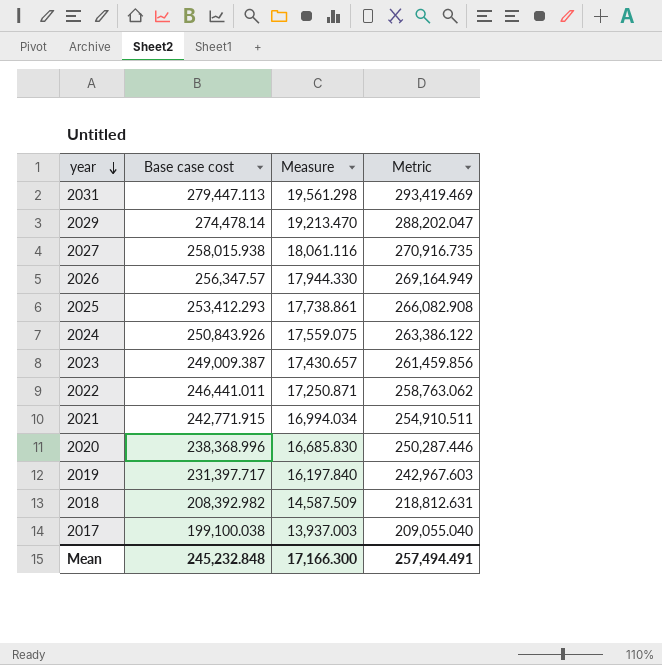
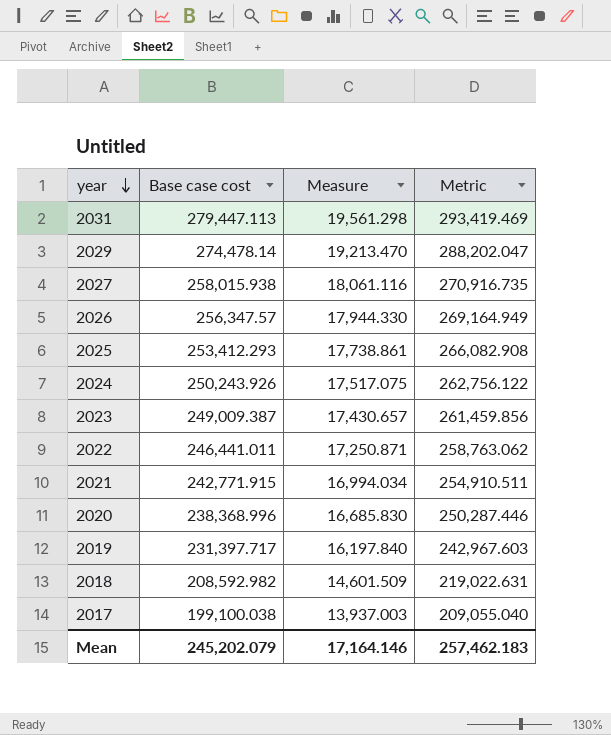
2024 | Base case cost: 250,843.926 -> 250,243.926
2024 | Measure: 17,559.075 -> 17,517.075
2024 | Metric: 263,386.122 -> 262,756.122
2018 | Base case cost: 208,392.982 -> 208,592.982
2018 | Measure: 14,587.509 -> 14,601.509
2018 | Metric: 218,812.631 -> 219,022.631
Mean | Base case cost: 245,232.848 -> 245,202.079
Mean | Measure: 17,166.300 -> 17,164.146
Mean | Metric: 257,494.491 -> 257,462.183

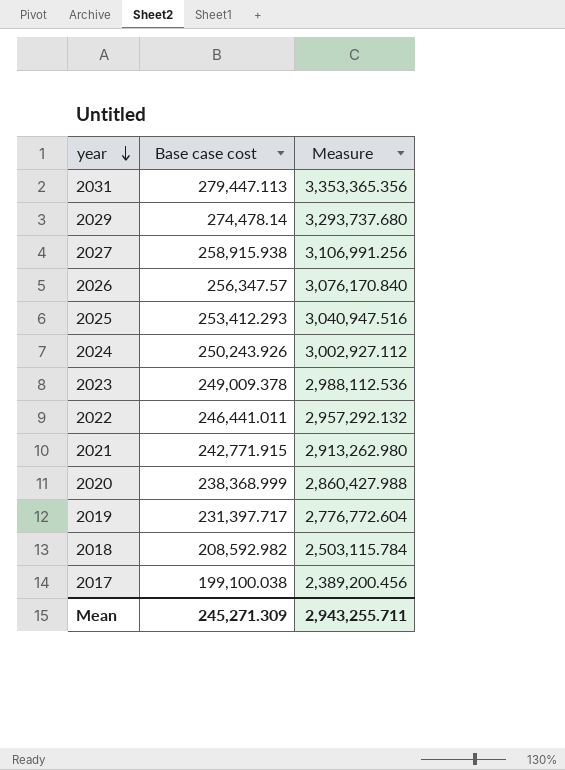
column Metric | formula: [Base case cost] * 1.05 -> none
column Measure | formula: [Base case cost] * 0.07 -> [Base case cost] * 12
2027 | Base case cost: 258,015.938 -> 258,915.938
2023 | Base case cost: 249,009.387 -> 249,009.378
2020 | Base case cost: 238,368.996 -> 238,368.999
Mean | Base case cost: 245,202.079 -> 245,271.309
Mean | Measure: 17,164.146 -> 2,943,255.711

